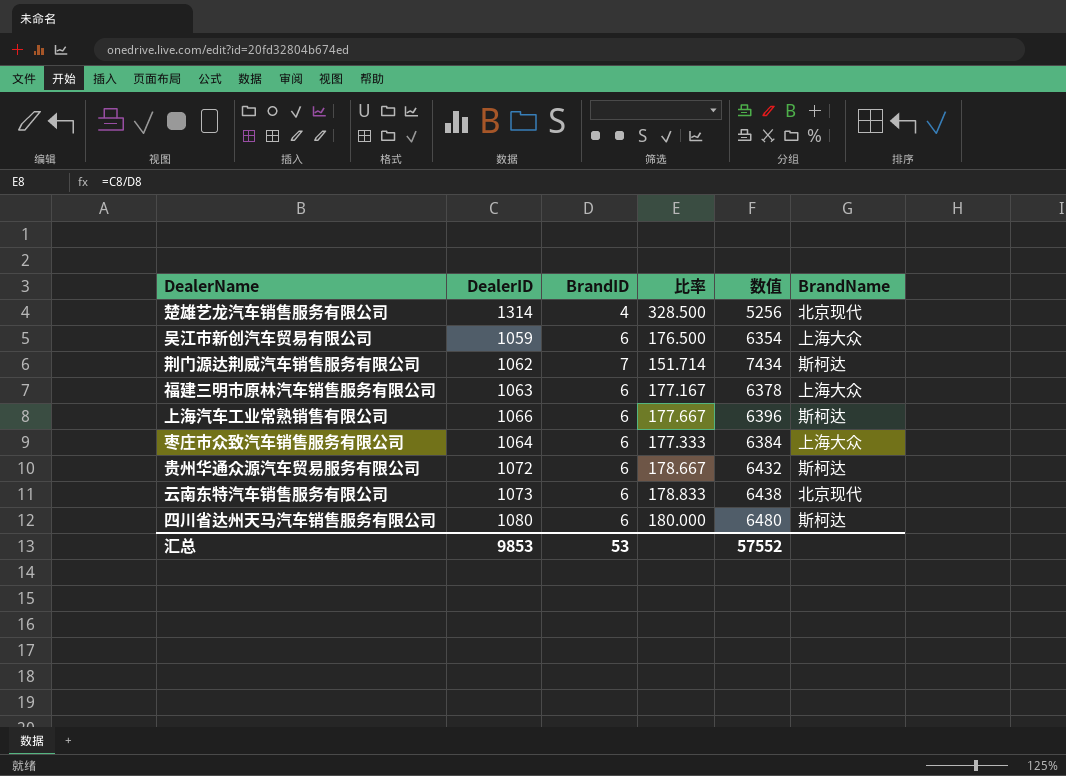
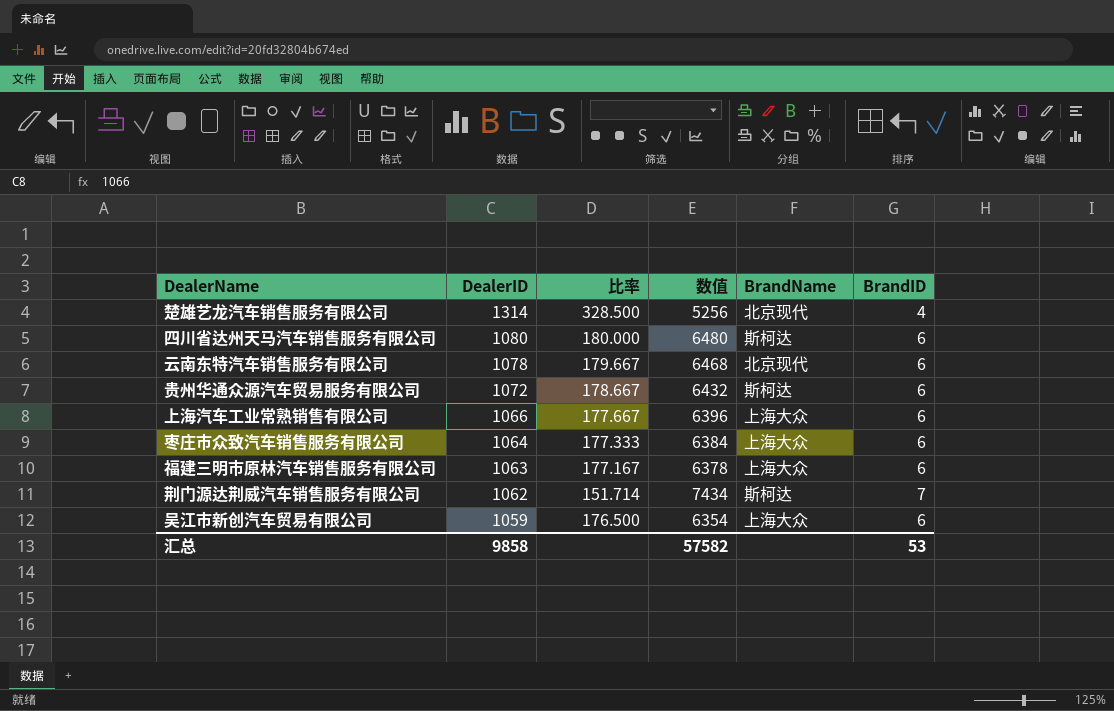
row order: none -> DealerID descending
column BrandID | position: 3 -> 6
云南东特汽车销售服务有限公司 | DealerID: 1073 -> 1078
云南东特汽车销售服务有限公司 | 比率: 178.833 -> 179.667
云南东特汽车销售服务有限公司 | 数值: 6438 -> 6468
上海汽车工业常熟销售有限公司 | BrandName: 斯柯达 -> 上海大众
汇总 | DealerID: 9853 -> 9858
汇总 | 数值: 57552 -> 57582

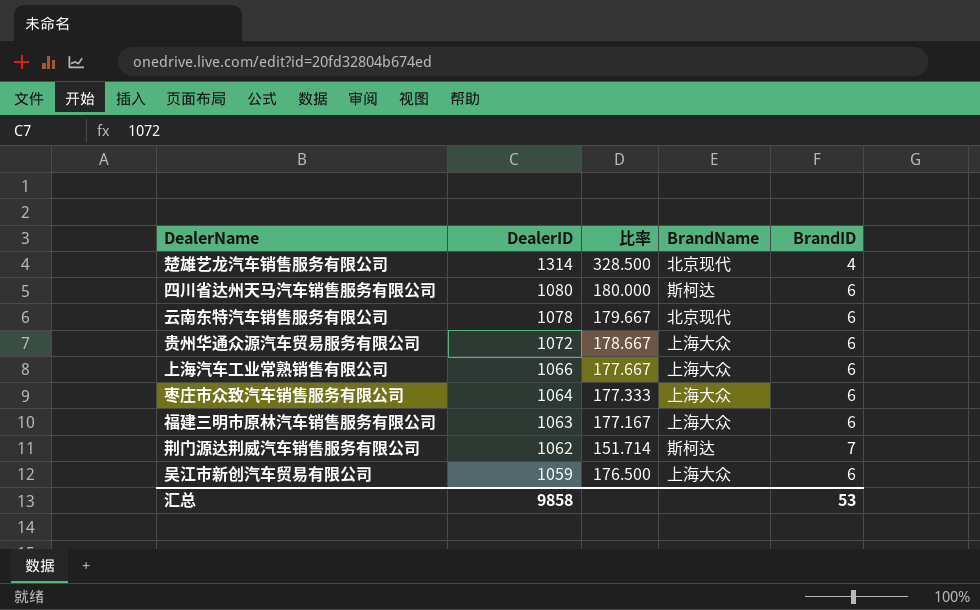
column 数值 | formula: [DealerID] * [BrandID] -> none
贵州华通众源汽车贸易服务有限公司 | BrandName: 斯柯达 -> 上海大众

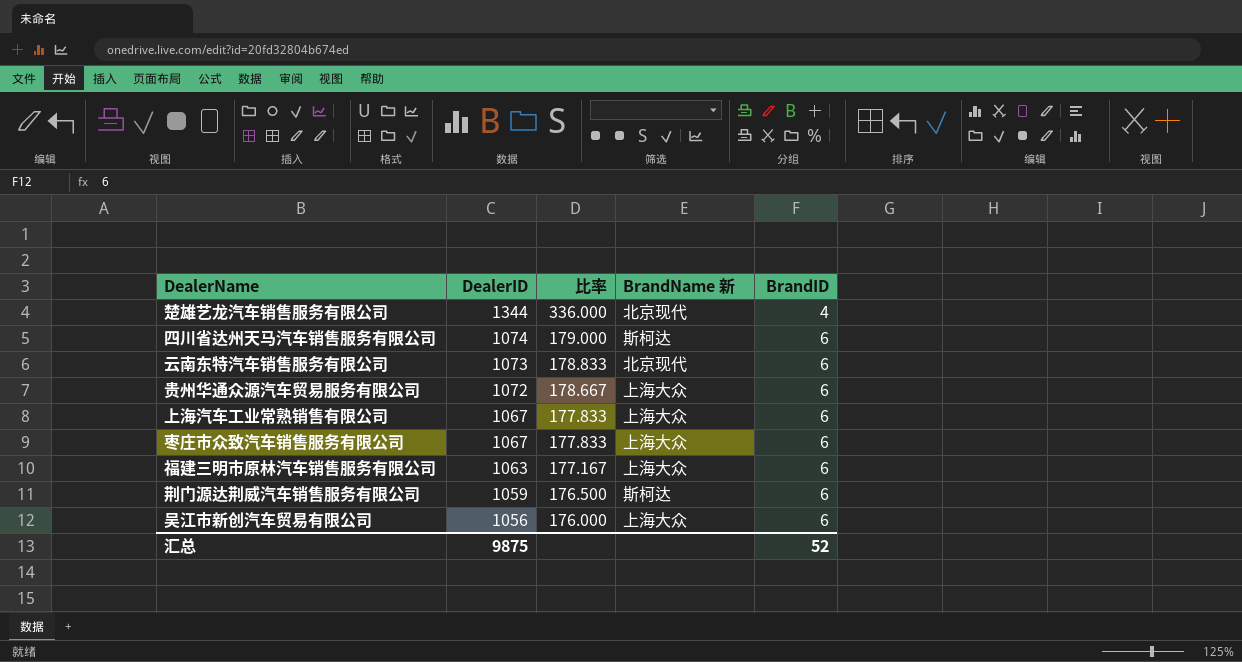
column name: BrandName -> BrandName 新
楚雄艺龙汽车销售服务有限公司 | DealerID: 1314 -> 1344
楚雄艺龙汽车销售服务有限公司 | 比率: 328.500 -> 336.000
四川省达州天马汽车销售服务有限公司 | DealerID: 1080 -> 1074
四川省达州天马汽车销售服务有限公司 | 比率: 180.000 -> 179.000
云南东特汽车销售服务有限公司 | DealerID: 1078 -> 1073
云南东特汽车销售服务有限公司 | 比率: 179.667 -> 178.833
上海汽车工业常熟销售有限公司 | DealerID: 1066 -> 1067
上海汽车工业常熟销售有限公司 | 比率: 177.667 -> 177.833
枣庄市众致汽车销售服务有限公司 | DealerID: 1064 -> 1067
枣庄市众致汽车销售服务有限公司 | 比率: 177.333 -> 177.833
荆门源达荆威汽车销售服务有限公司 | DealerID: 1062 -> 1059
荆门源达荆威汽车销售服务有限公司 | 比率: 151.714 -> 176.500
荆门源达荆威汽车销售服务有限公司 | BrandID: 7 -> 6
吴江市新创汽车贸易有限公司 | DealerID: 1059 -> 1056
吴江市新创汽车贸易有限公司 | 比率: 176.500 -> 176.000
汇总 | DealerID: 9858 -> 9875
汇总 | BrandID: 53 -> 52

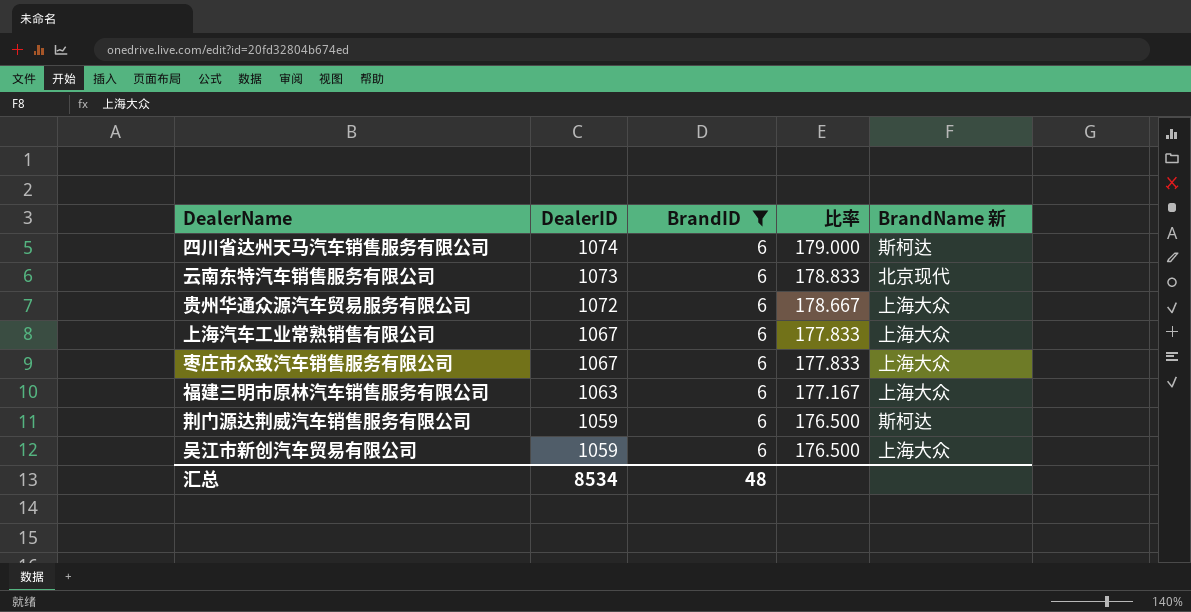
filter: none -> BrandID = 6
column BrandID | position: 5 -> 3
吴江市新创汽车贸易有限公司 | DealerID: 1056 -> 1059
吴江市新创汽车贸易有限公司 | 比率: 176.000 -> 176.500
汇总 | DealerID: 9875 -> 8534
汇总 | BrandID: 52 -> 48

